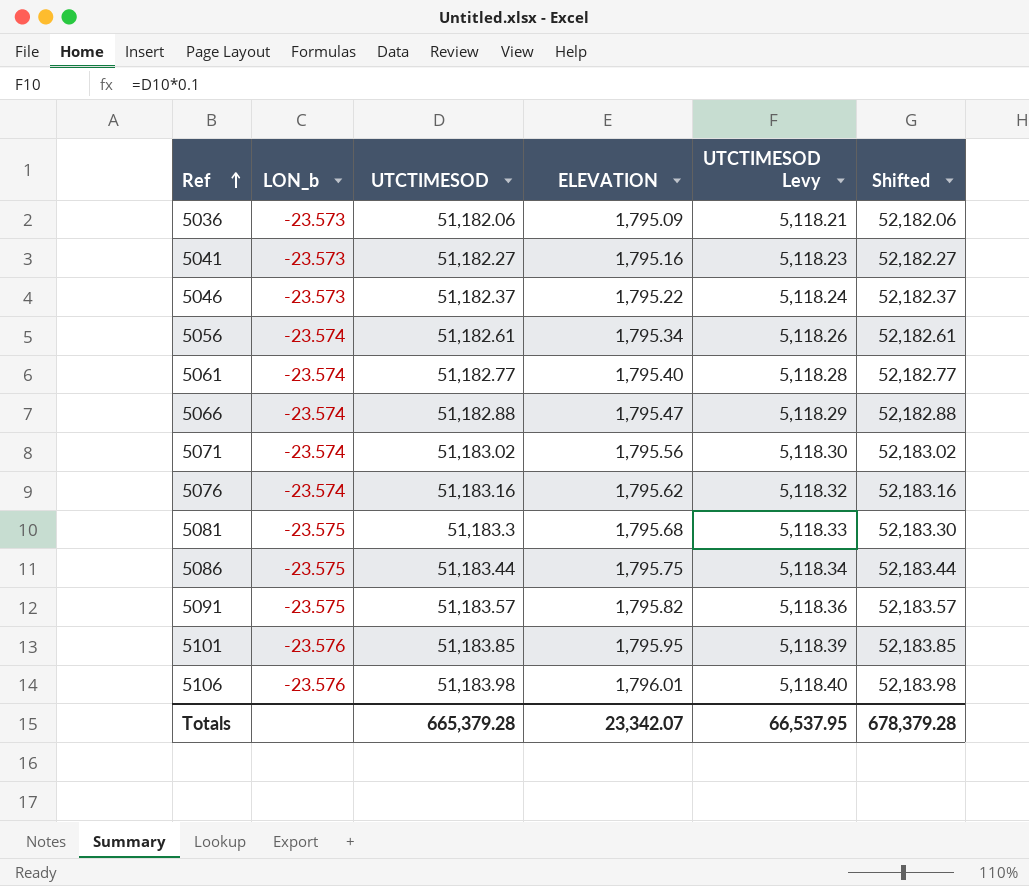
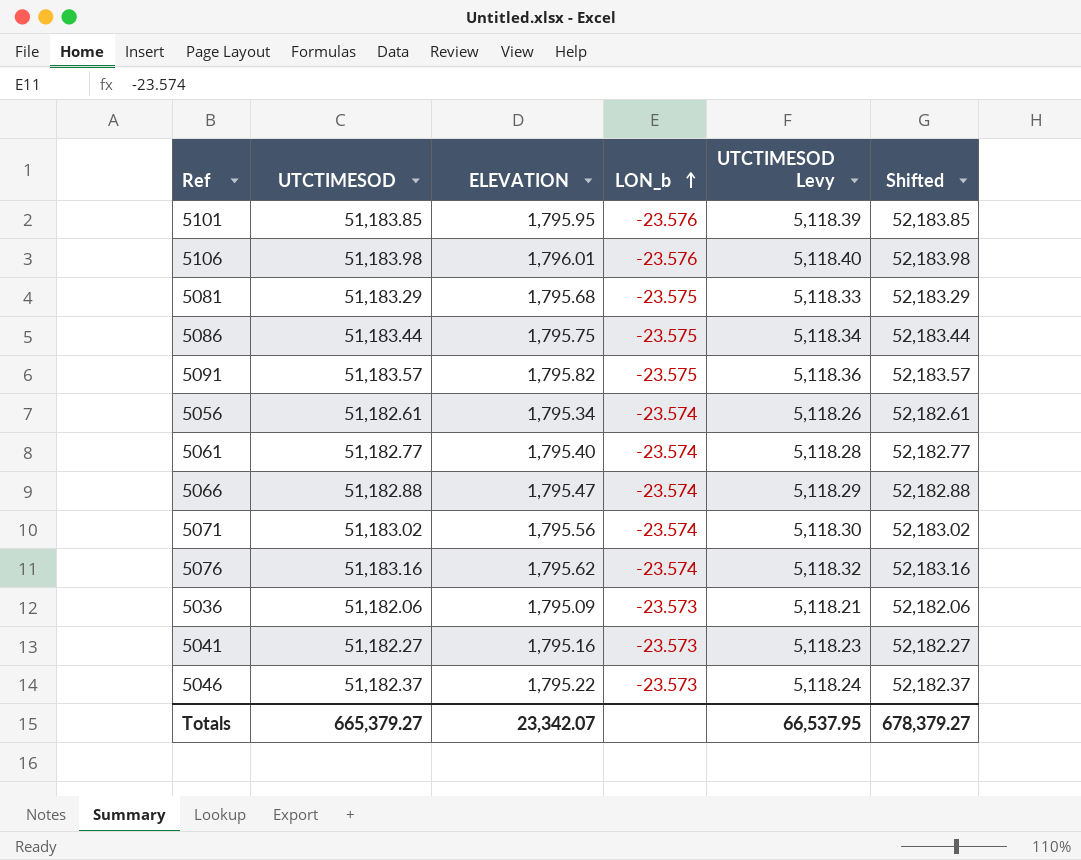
row order: Ref ascending -> LON_b ascending
column LON_b | position: 2 -> 4
5081 | UTCTIMESOD: 51,183.3 -> 51,183.29
5081 | Shifted: 52,183.30 -> 52,183.29
Totals | UTCTIMESOD: 665,379.28 -> 665,379.27
Totals | Shifted: 678,379.28 -> 678,379.27

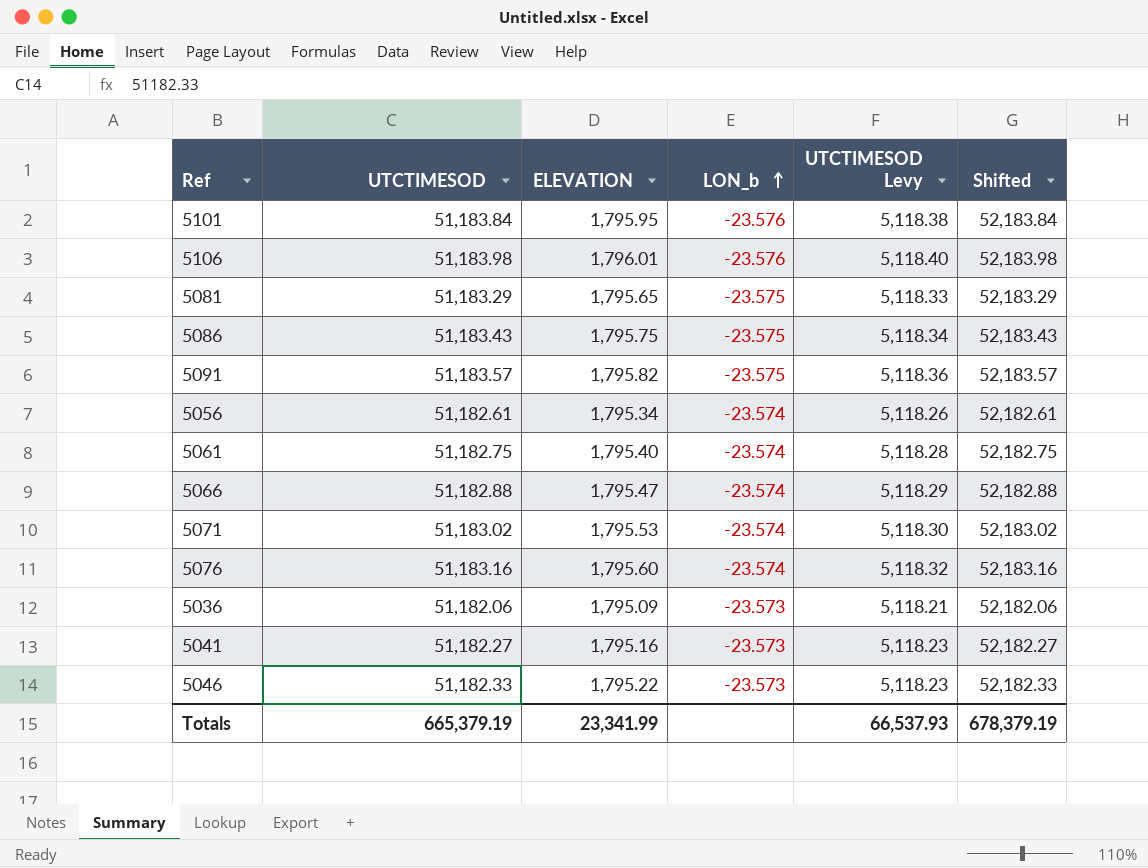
5101 | UTCTIMESOD: 51,183.85 -> 51,183.84
5101 | UTCTIMESOD Levy: 5,118.39 -> 5,118.38
5101 | Shifted: 52,183.85 -> 52,183.84
5081 | ELEVATION: 1,795.68 -> 1,795.65
5086 | UTCTIMESOD: 51,183.44 -> 51,183.43
5086 | Shifted: 52,183.44 -> 52,183.43
5061 | UTCTIMESOD: 51,182.77 -> 51,182.75
5061 | Shifted: 52,182.77 -> 52,182.75
5071 | ELEVATION: 1,795.56 -> 1,795.53
5076 | ELEVATION: 1,795.62 -> 1,795.60
5046 | UTCTIMESOD: 51,182.37 -> 51,182.33
5046 | UTCTIMESOD Levy: 5,118.24 -> 5,118.23
5046 | Shifted: 52,182.37 -> 52,182.33
Totals | UTCTIMESOD: 665,379.27 -> 665,379.19
Totals | ELEVATION: 23,342.07 -> 23,341.99
Totals | UTCTIMESOD Levy: 66,537.95 -> 66,537.93
Totals | Shifted: 678,379.27 -> 678,379.19

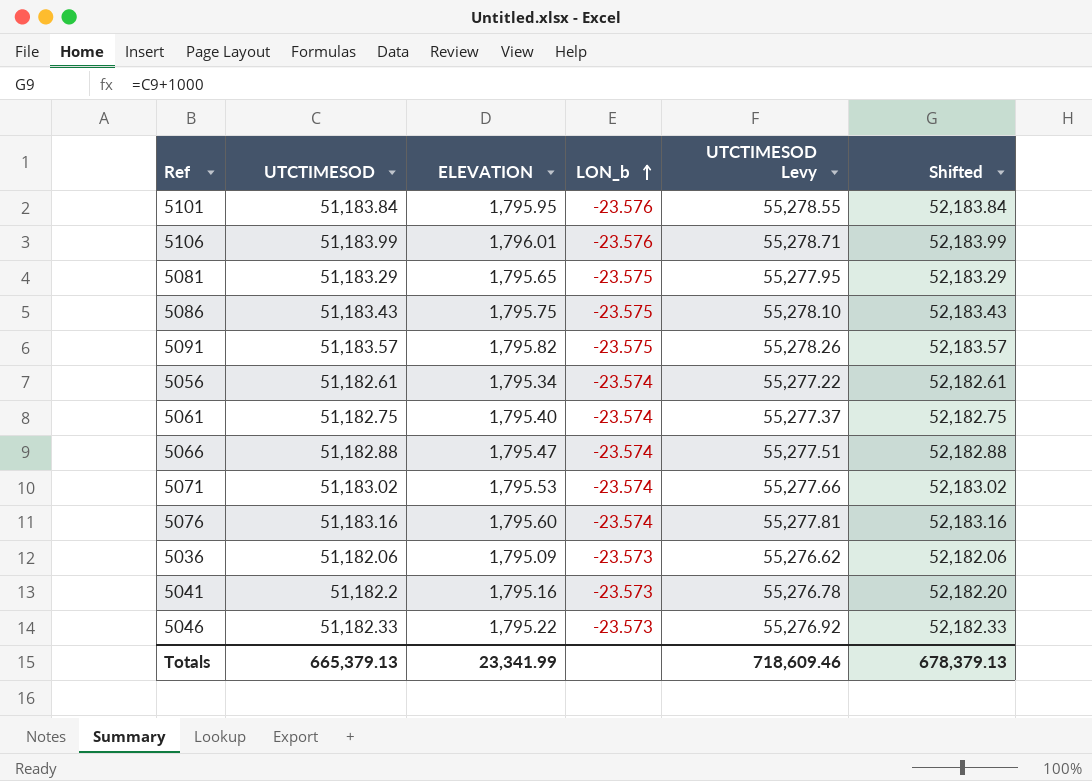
column UTCTIMESOD Levy | formula: [UTCTIMESOD] * 0.1 -> [UTCTIMESOD] * 1.08
5106 | UTCTIMESOD: 51,183.98 -> 51,183.99
5106 | Shifted: 52,183.98 -> 52,183.99
5041 | UTCTIMESOD: 51,182.27 -> 51,182.2
5041 | Shifted: 52,182.27 -> 52,182.20
Totals | UTCTIMESOD: 665,379.19 -> 665,379.13
Totals | UTCTIMESOD Levy: 66,537.93 -> 718,609.46
Totals | Shifted: 678,379.19 -> 678,379.13

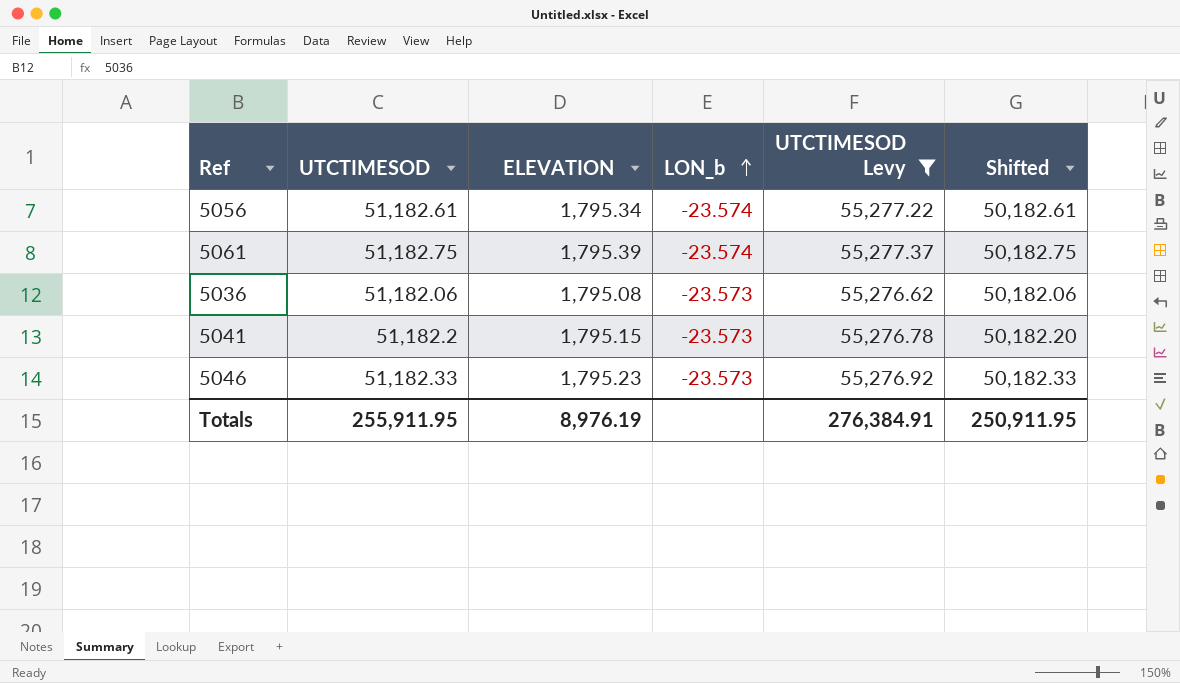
filter: none -> UTCTIMESOD Levy <= 55,277.37
column Shifted | formula: [UTCTIMESOD] + 1000 -> [UTCTIMESOD] - 1000
5061 | ELEVATION: 1,795.40 -> 1,795.39
5036 | ELEVATION: 1,795.09 -> 1,795.08
5041 | ELEVATION: 1,795.16 -> 1,795.15
5046 | ELEVATION: 1,795.22 -> 1,795.23
Totals | UTCTIMESOD: 665,379.13 -> 255,911.95
Totals | ELEVATION: 23,341.99 -> 8,976.19
Totals | UTCTIMESOD Levy: 718,609.46 -> 276,384.91
Totals | Shifted: 678,379.13 -> 250,911.95

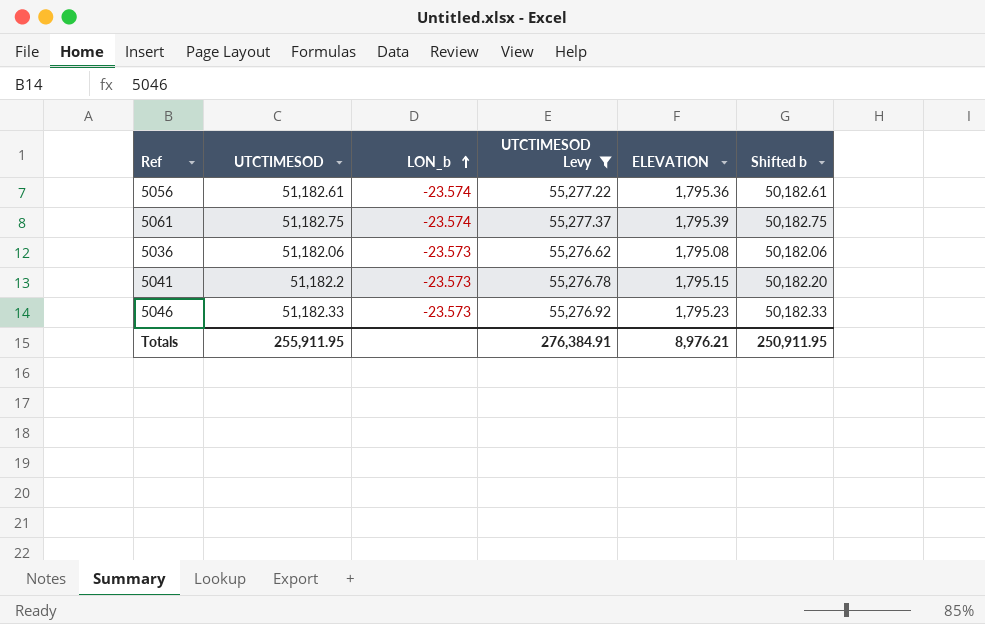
column ELEVATION | position: 3 -> 5
column name: Shifted -> Shifted b
5056 | ELEVATION: 1,795.34 -> 1,795.36
Totals | ELEVATION: 8,976.19 -> 8,976.21

